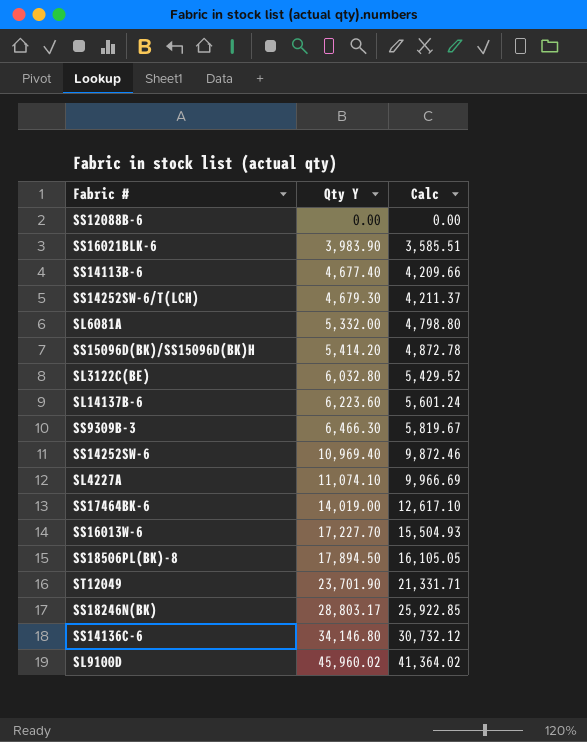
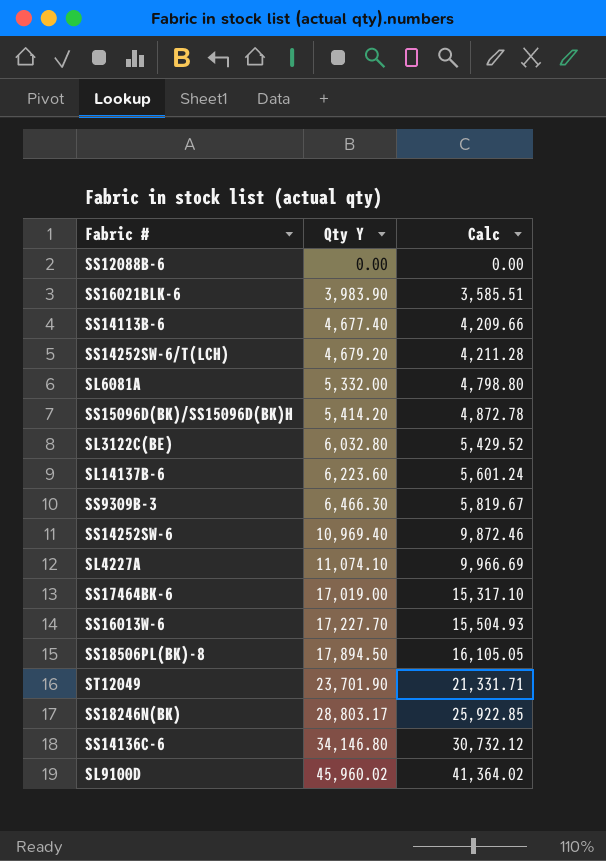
SS14252SW-6/T(LCH) | Qty Y: 4,679.30 -> 4,679.20
SS14252SW-6/T(LCH) | Calc: 4,211.37 -> 4,211.28
SS17464BK-6 | Qty Y: 14,019.00 -> 17,019.00
SS17464BK-6 | Calc: 12,617.10 -> 15,317.10

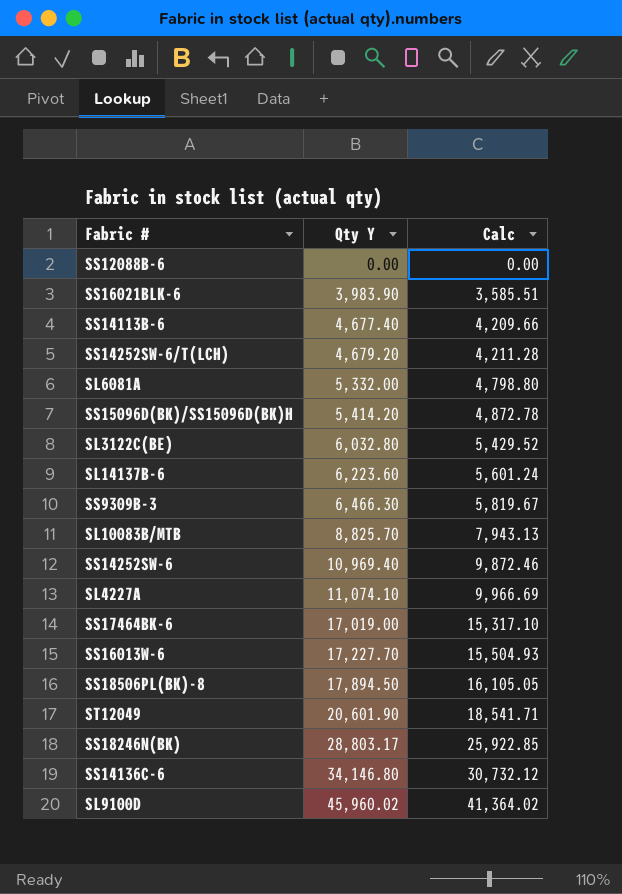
row SL10083B/MTB: none -> 8,825.70 | 7,943.13
ST12049 | Qty Y: 23,701.90 -> 20,601.90
ST12049 | Calc: 21,331.71 -> 18,541.71

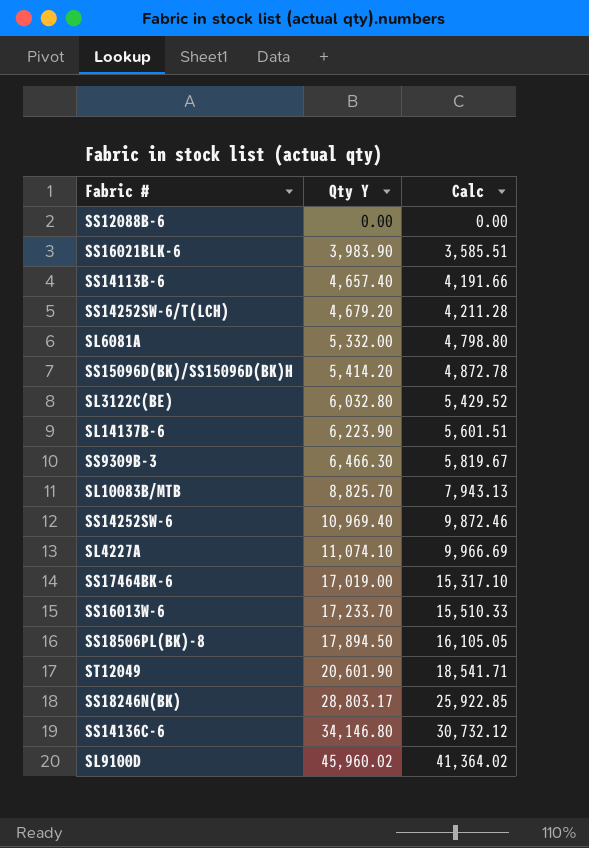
SS14113B-6 | Qty Y: 4,677.40 -> 4,657.40
SS14113B-6 | Calc: 4,209.66 -> 4,191.66
SL14137B-6 | Qty Y: 6,223.60 -> 6,223.90
SL14137B-6 | Calc: 5,601.24 -> 5,601.51
SS16013W-6 | Qty Y: 17,227.70 -> 17,233.70
SS16013W-6 | Calc: 15,504.93 -> 15,510.33

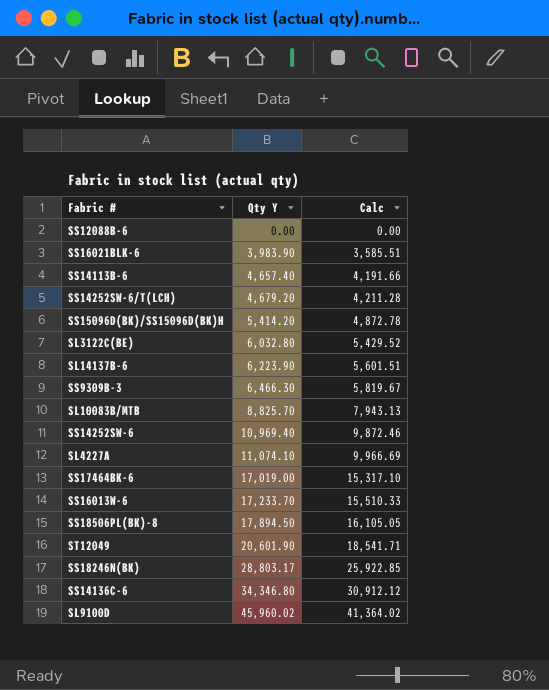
row SL6081A: 5,332.00 | 4,798.80 -> none
SS14136C-6 | Qty Y: 34,146.80 -> 34,346.80
SS14136C-6 | Calc: 30,732.12 -> 30,912.12

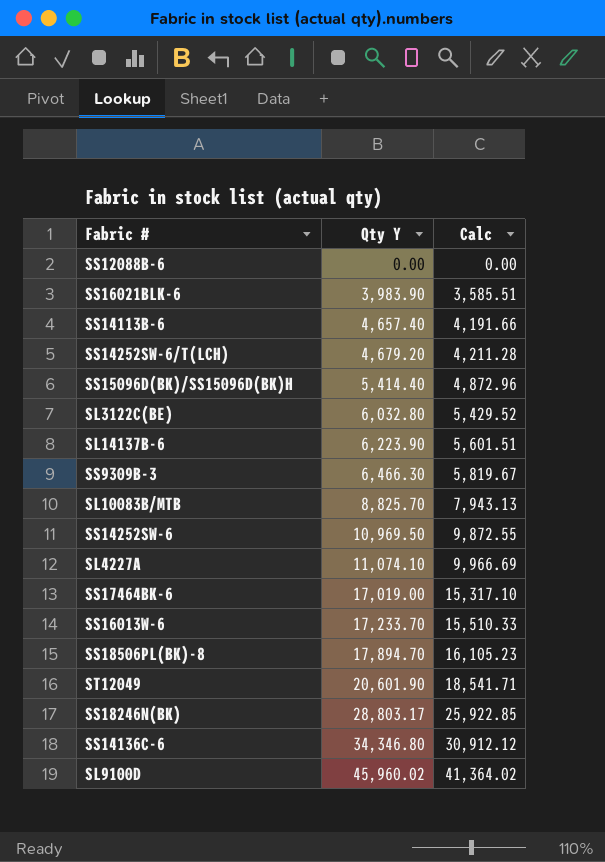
SS15096D(BK)/SS15096D(BK)H | Qty Y: 5,414.20 -> 5,414.40
SS15096D(BK)/SS15096D(BK)H | Calc: 4,872.78 -> 4,872.96
SS14252SW-6 | Qty Y: 10,969.40 -> 10,969.50
SS14252SW-6 | Calc: 9,872.46 -> 9,872.55
SS18506PL(BK)-8 | Qty Y: 17,894.50 -> 17,894.70
SS18506PL(BK)-8 | Calc: 16,105.05 -> 16,105.23

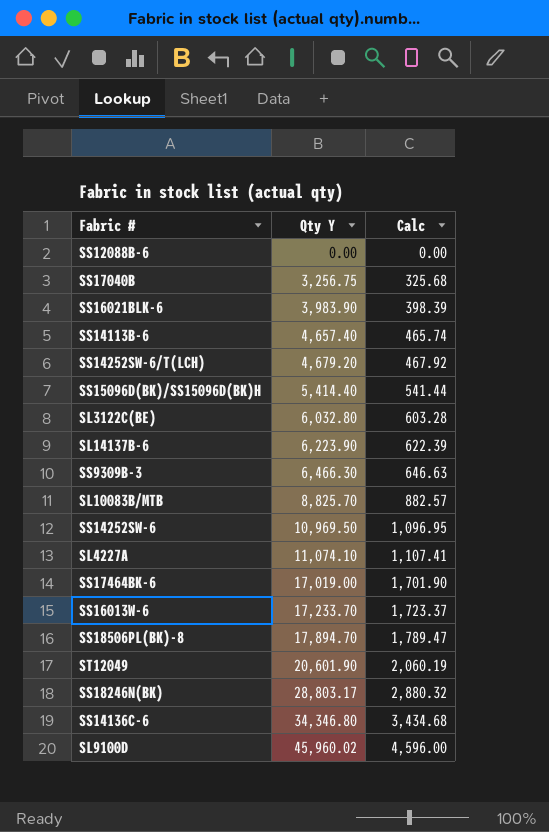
column Calc | formula: [Qty Y] * 0.9 -> [Qty Y] * 0.1
row SS17040B: none -> 3,256.75 | 325.68

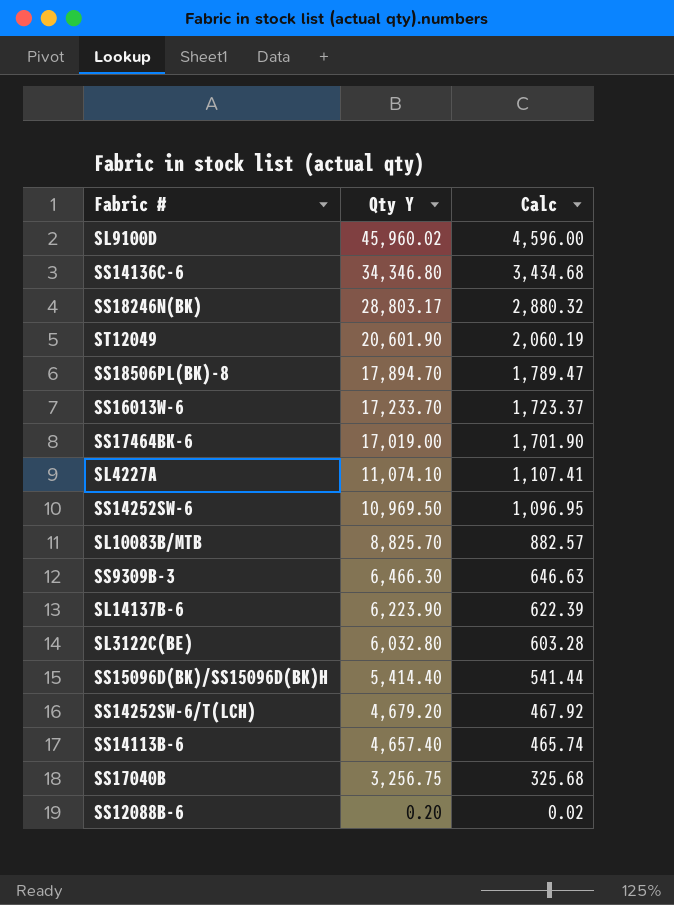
row order: Qty Y ascending -> Qty Y descending
row SS16021BLK-6: 3,983.90 | 398.39 -> none
SS12088B-6 | Qty Y: 0.00 -> 0.20
SS12088B-6 | Calc: 0.00 -> 0.02

